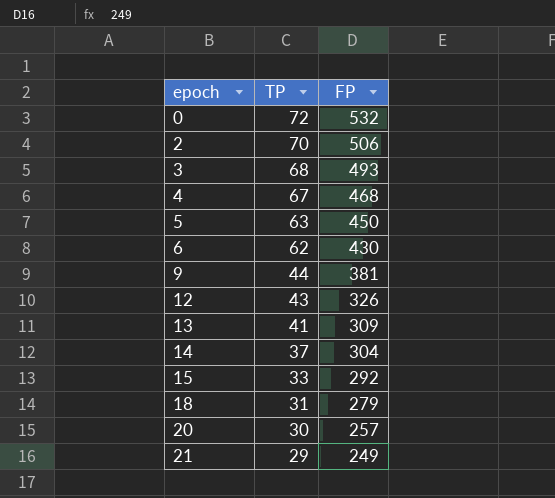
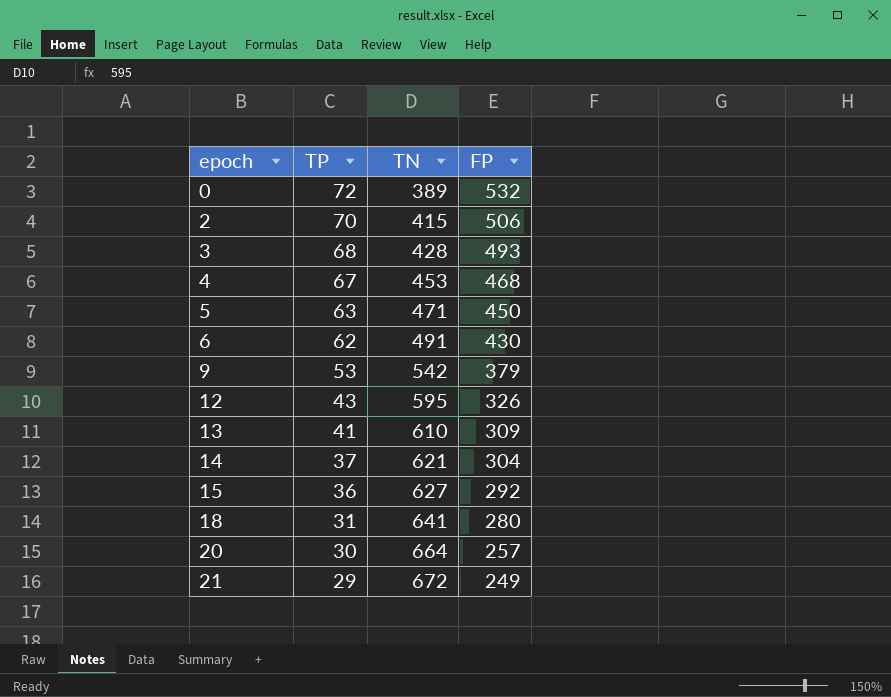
column TN | position: none -> 3
9 | TP: 44 -> 53
9 | FP: 381 -> 379
15 | TP: 33 -> 36
18 | FP: 279 -> 280

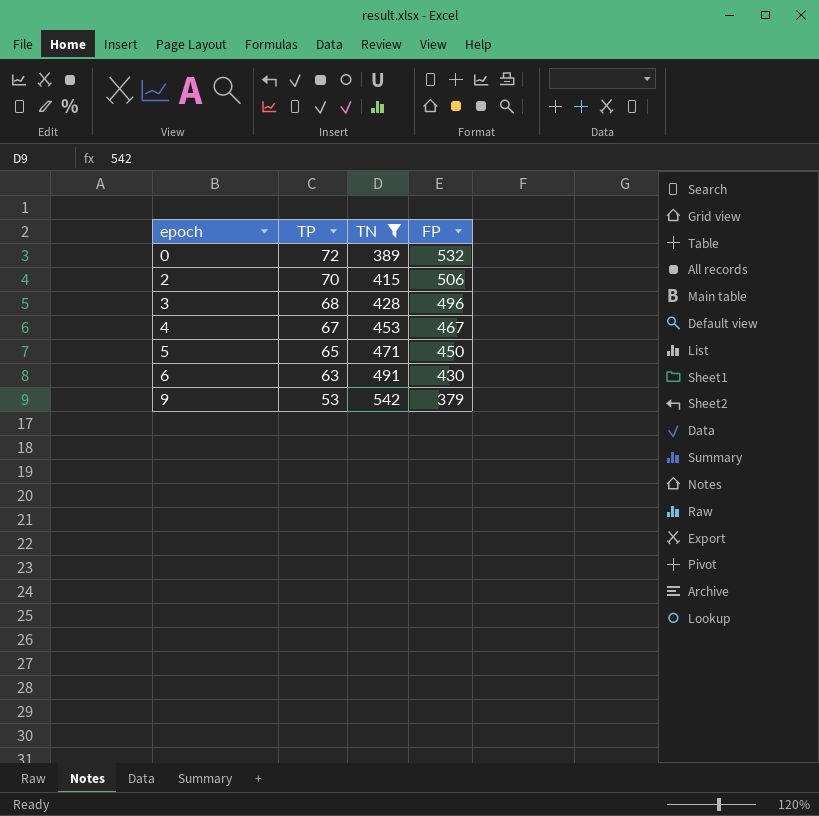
filter: none -> TN <= 542
3 | FP: 493 -> 496
4 | FP: 468 -> 467
5 | TP: 63 -> 65
6 | TP: 62 -> 63

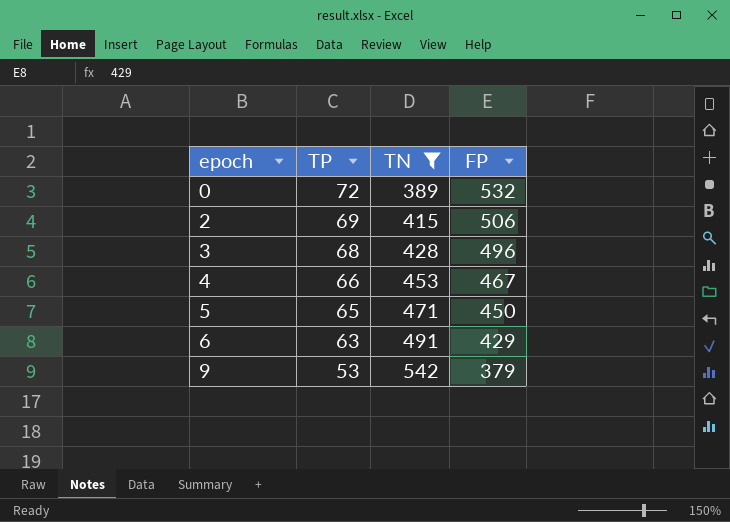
2 | TP: 70 -> 69
4 | TP: 67 -> 66
6 | FP: 430 -> 429

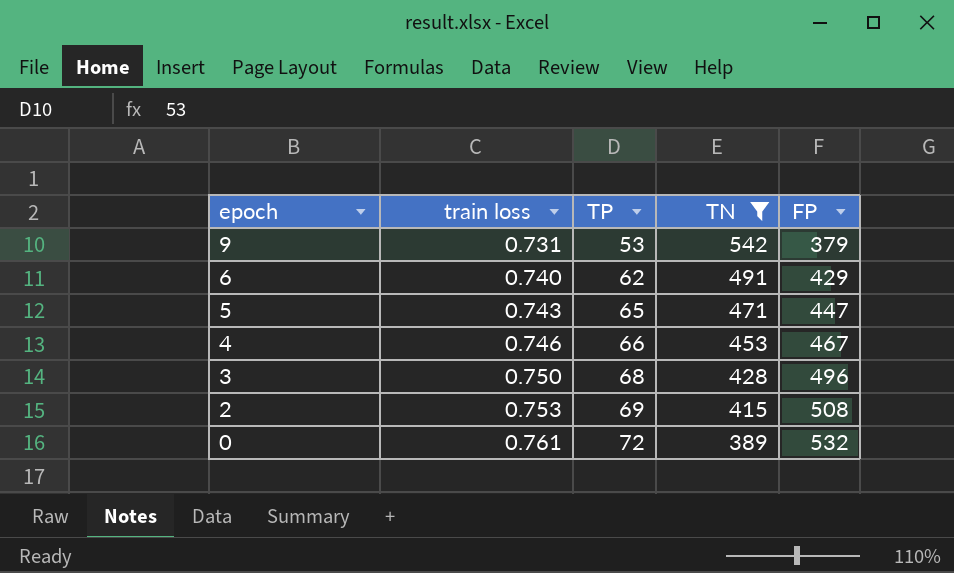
row order: epoch ascending -> epoch descending
column train loss | position: none -> 2
6 | TP: 63 -> 62
5 | FP: 450 -> 447
2 | FP: 506 -> 508

